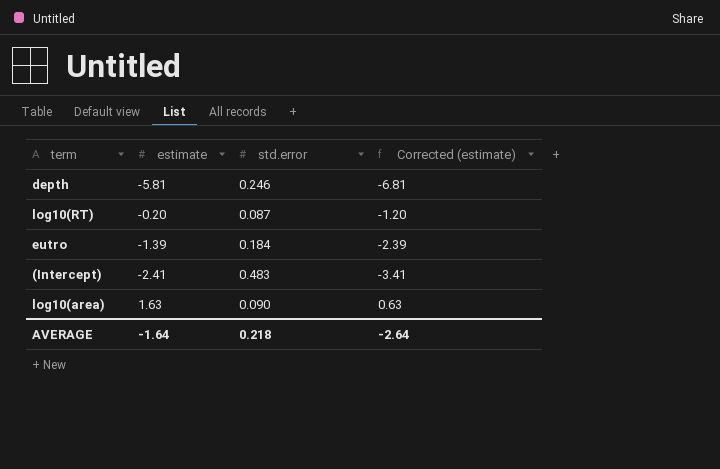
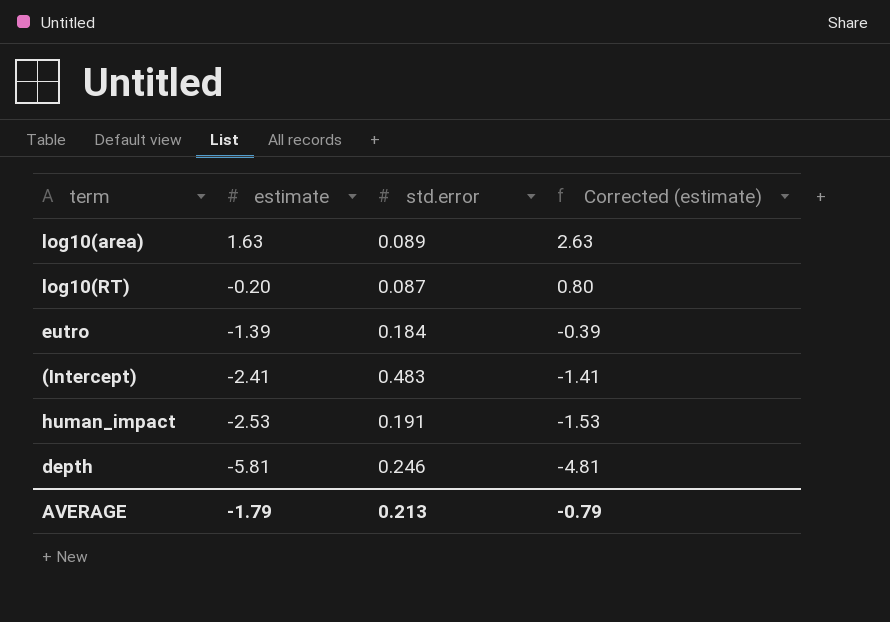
row order: none -> estimate descending
column Corrected (estimate) | formula: [estimate] - 1 -> [estimate] + 1
log10(area) | std.error: 0.090 -> 0.089
row human_impact: none -> -2.53 | 0.191 | -1.53
AVERAGE | estimate: -1.64 -> -1.79
AVERAGE | std.error: 0.218 -> 0.213
AVERAGE | Corrected (estimate): -2.64 -> -0.79

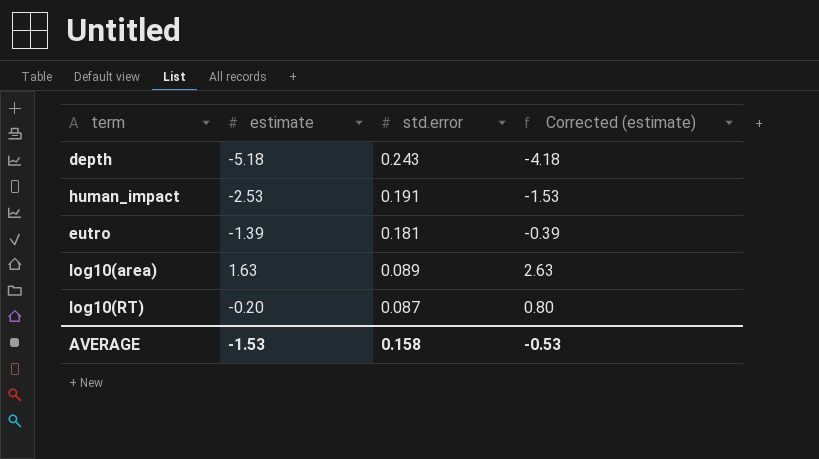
row order: estimate descending -> std.error descending
row (Intercept): -2.41 | 0.483 | -1.41 -> none
depth | estimate: -5.81 -> -5.18
depth | std.error: 0.246 -> 0.243
depth | Corrected (estimate): -4.81 -> -4.18
eutro | std.error: 0.184 -> 0.181
AVERAGE | estimate: -1.79 -> -1.53
AVERAGE | std.error: 0.213 -> 0.158
AVERAGE | Corrected (estimate): -0.79 -> -0.53

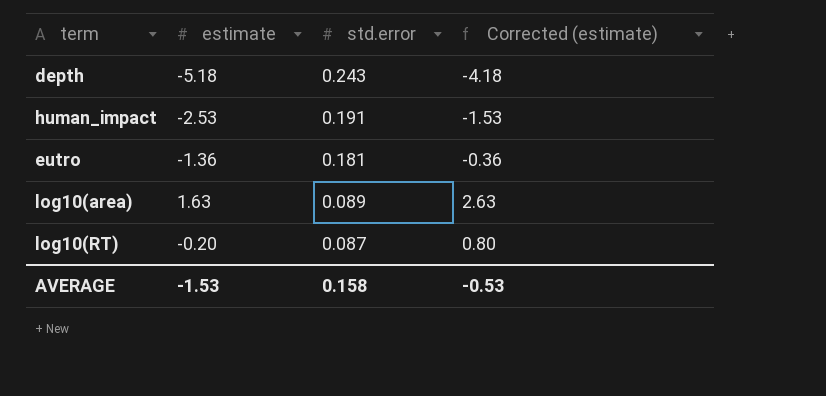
eutro | estimate: -1.39 -> -1.36
eutro | Corrected (estimate): -0.39 -> -0.36

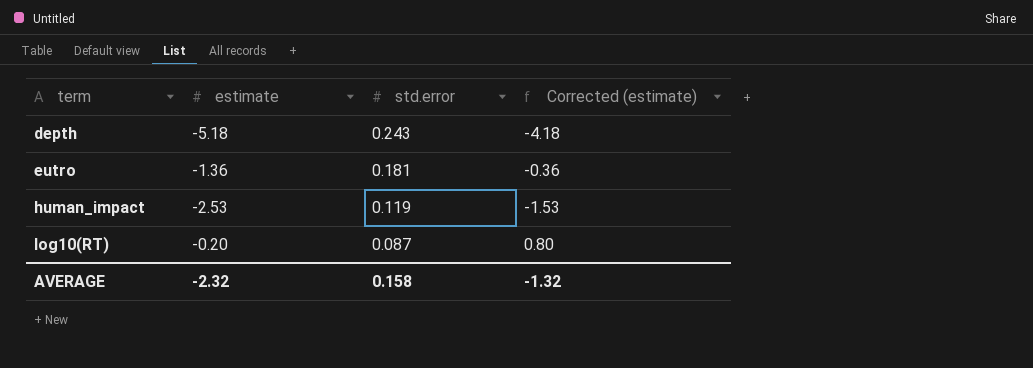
row order: std.error descending -> term ascending
row log10(area): 1.63 | 0.089 | 2.63 -> none
human_impact | std.error: 0.191 -> 0.119
AVERAGE | estimate: -1.53 -> -2.32
AVERAGE | Corrected (estimate): -0.53 -> -1.32

